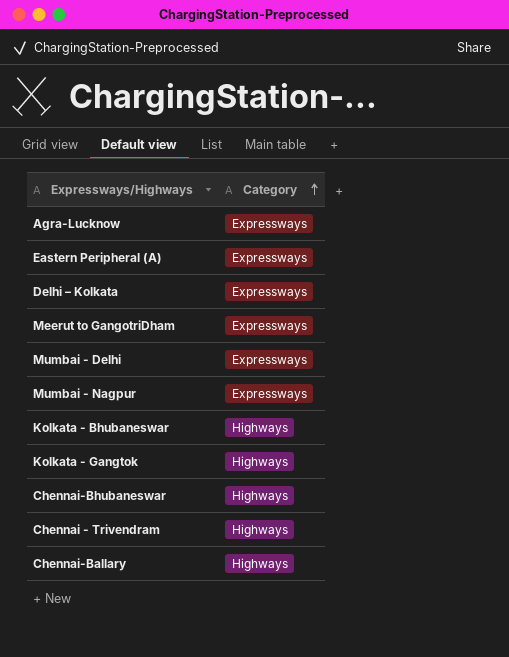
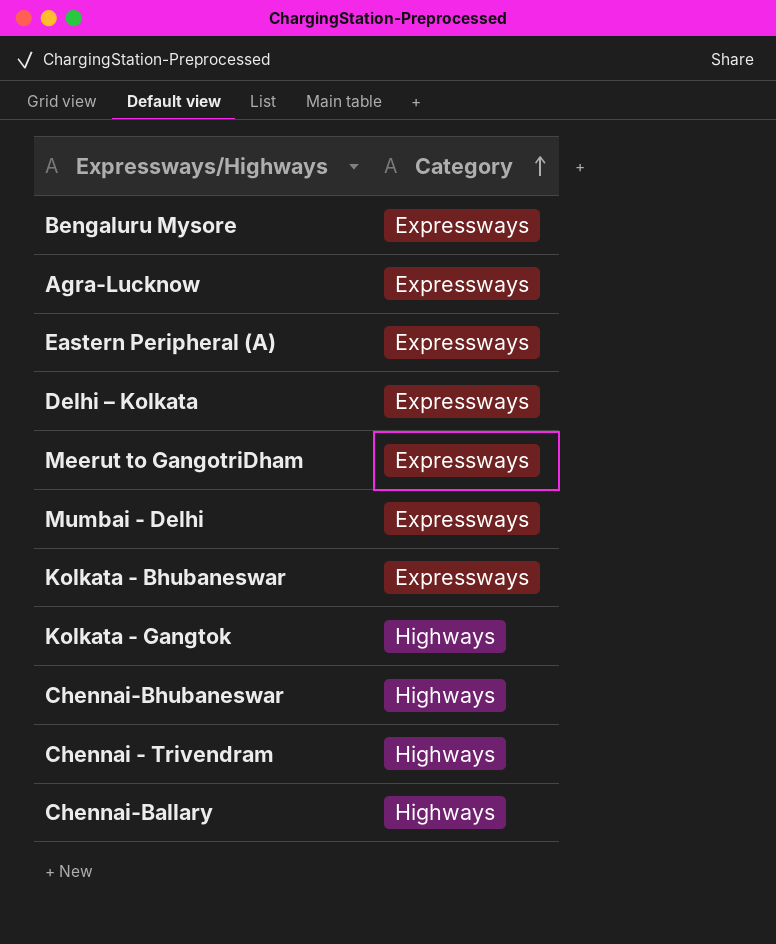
row Mumbai - Nagpur: Expressways -> none
row Bengaluru Mysore: none -> Expressways
Kolkata - Bhubaneswar | Category: Highways -> Expressways

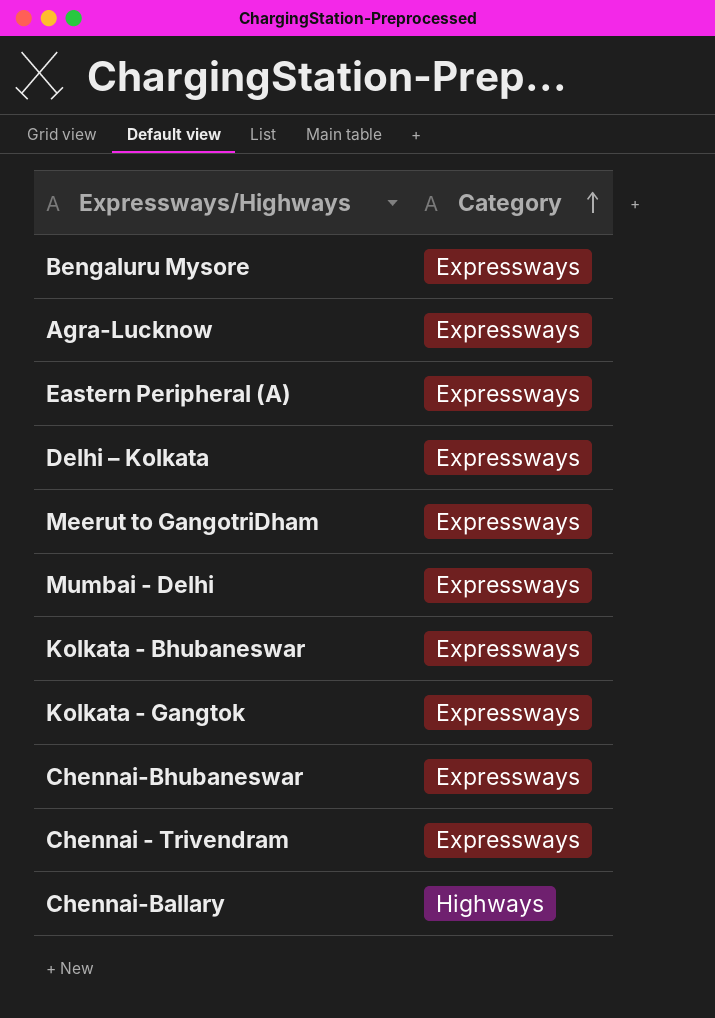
Kolkata - Gangtok | Category: Highways -> Expressways
Chennai-Bhubaneswar | Category: Highways -> Expressways
Chennai - Trivendram | Category: Highways -> Expressways

